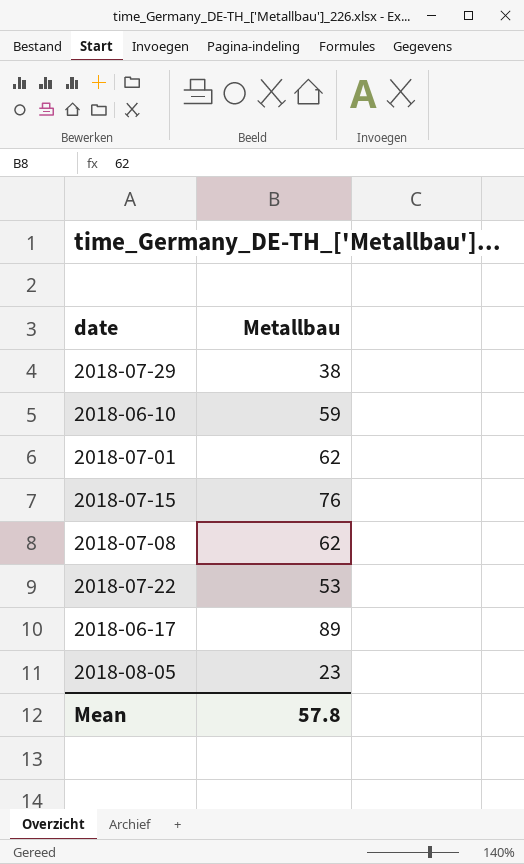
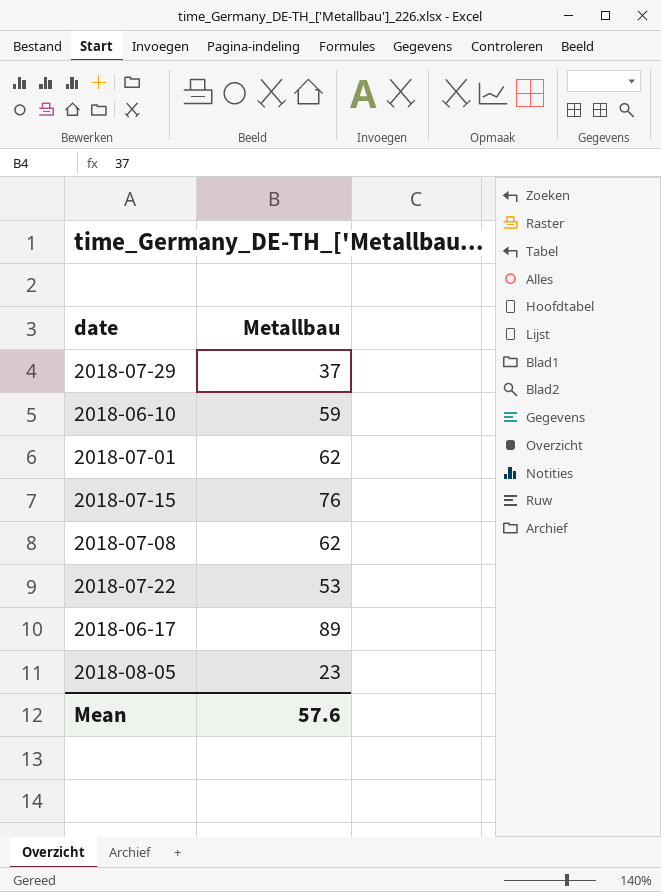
2018-07-29 | Metallbau: 38 -> 37
Mean | Metallbau: 57.8 -> 57.6

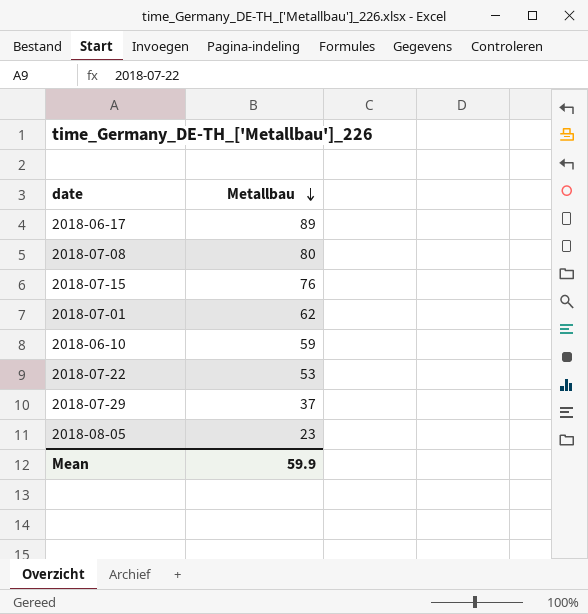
row order: none -> Metallbau descending
2018-07-08 | Metallbau: 62 -> 80
Mean | Metallbau: 57.6 -> 59.9

